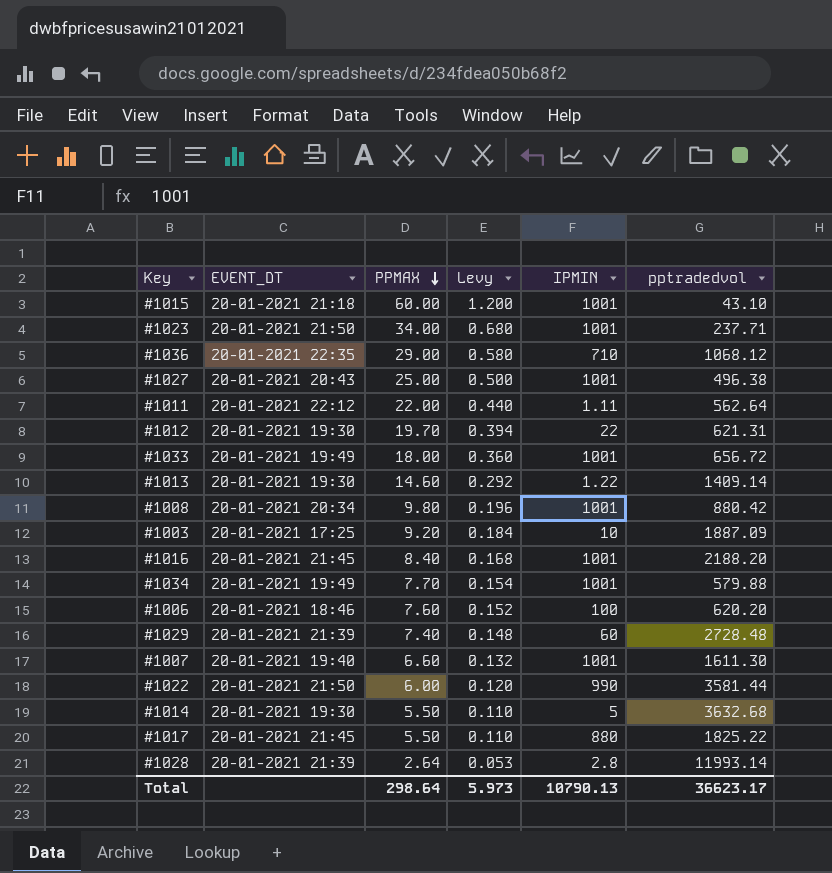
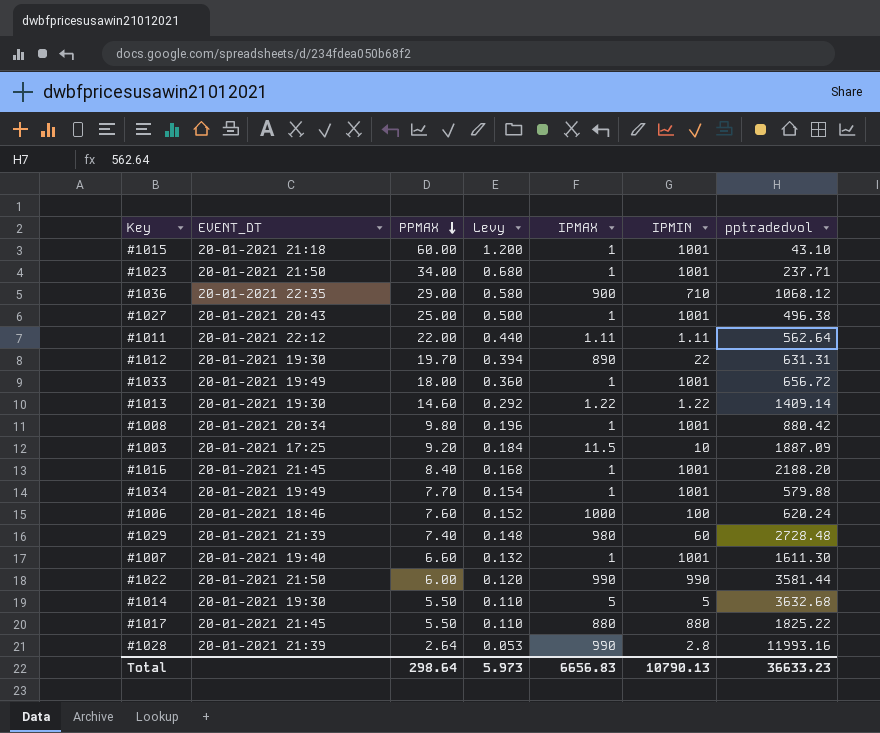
column IPMAX | position: none -> 5
#1012 | pptradedvol: 621.31 -> 631.31
#1006 | pptradedvol: 620.20 -> 620.24
#1028 | pptradedvol: 11993.14 -> 11993.16
Total | pptradedvol: 36623.17 -> 36633.23

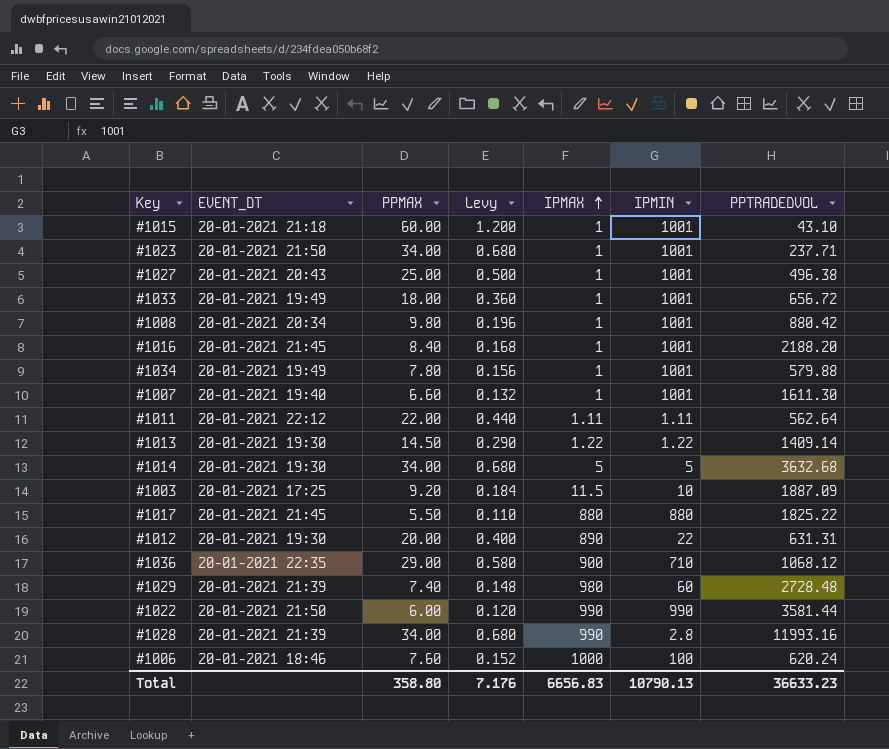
row order: PPMAX descending -> IPMAX ascending
column name: pptradedvol -> PPTRADEDVOL
#1034 | PPMAX: 7.70 -> 7.80
#1034 | Levy: 0.154 -> 0.156
#1013 | PPMAX: 14.60 -> 14.50
#1013 | Levy: 0.292 -> 0.290
#1014 | PPMAX: 5.50 -> 34.00
#1014 | Levy: 0.110 -> 0.680
#1012 | PPMAX: 19.70 -> 20.00
#1012 | Levy: 0.394 -> 0.400
#1028 | PPMAX: 2.64 -> 34.00
#1028 | Levy: 0.053 -> 0.680
Total | PPMAX: 298.64 -> 358.80
Total | Levy: 5.973 -> 7.176

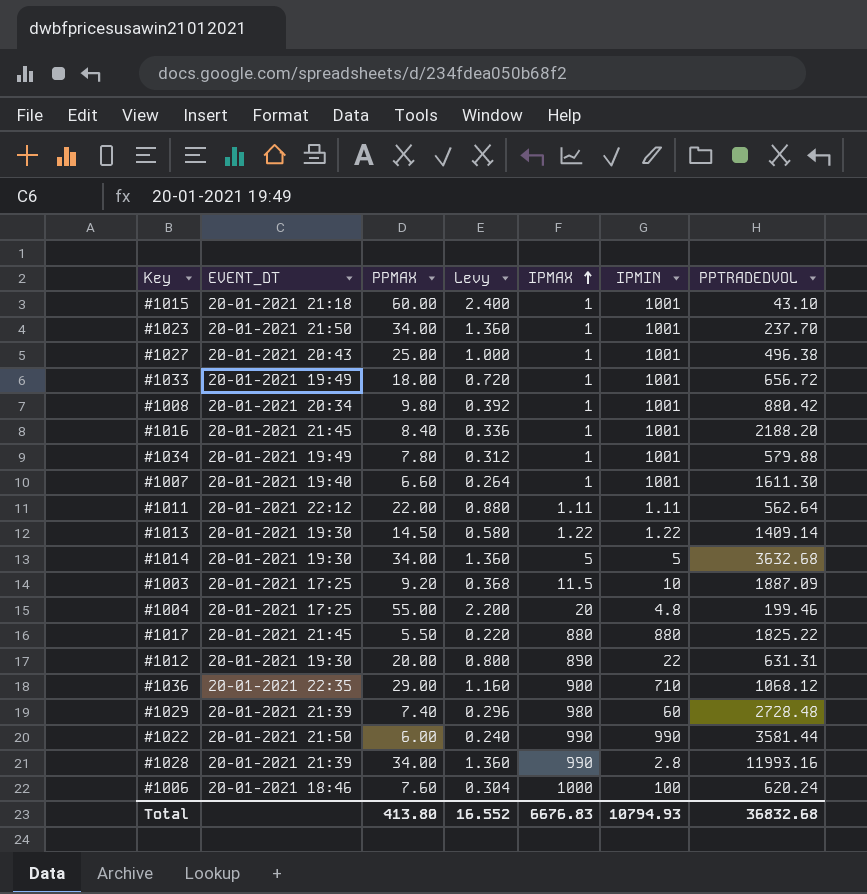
column Levy | formula: [PPMAX] * 0.02 -> [PPMAX] * 0.04
#1023 | PPTRADEDVOL: 237.71 -> 237.70
row #1004: none -> 20-01-2021 17:25 | 55.00 | 2.200 | 20 | 4.8 | 199.46
Total | PPMAX: 358.80 -> 413.80
Total | Levy: 7.176 -> 16.552
Total | IPMAX: 6656.83 -> 6676.83
Total | IPMIN: 10790.13 -> 10794.93
Total | PPTRADEDVOL: 36633.23 -> 36832.68

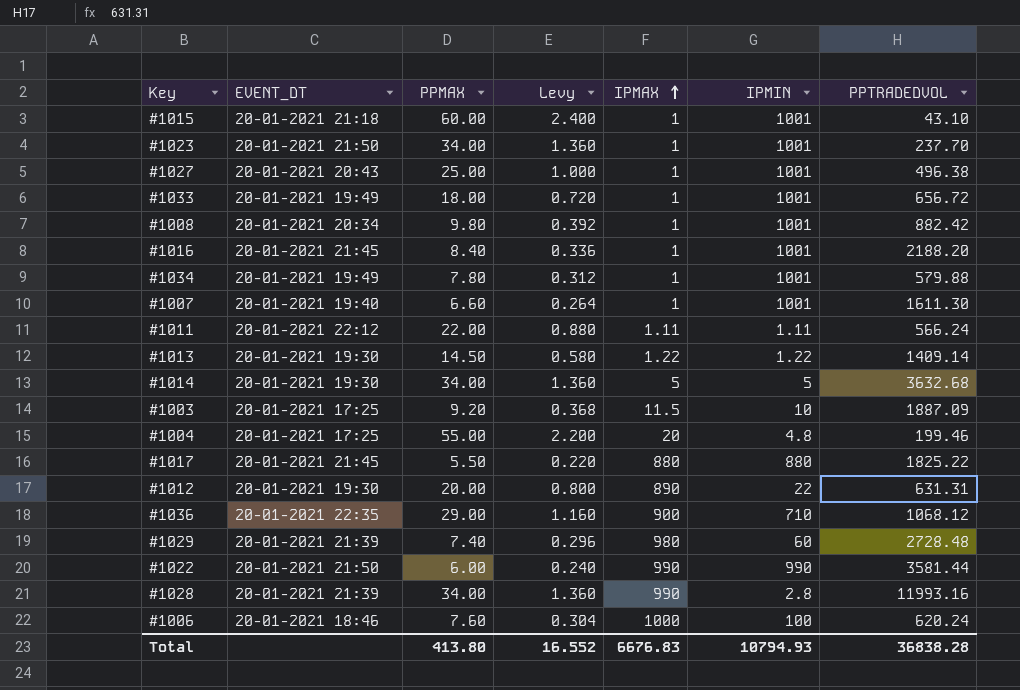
#1008 | PPTRADEDVOL: 880.42 -> 882.42
#1011 | PPTRADEDVOL: 562.64 -> 566.24
Total | PPTRADEDVOL: 36832.68 -> 36838.28

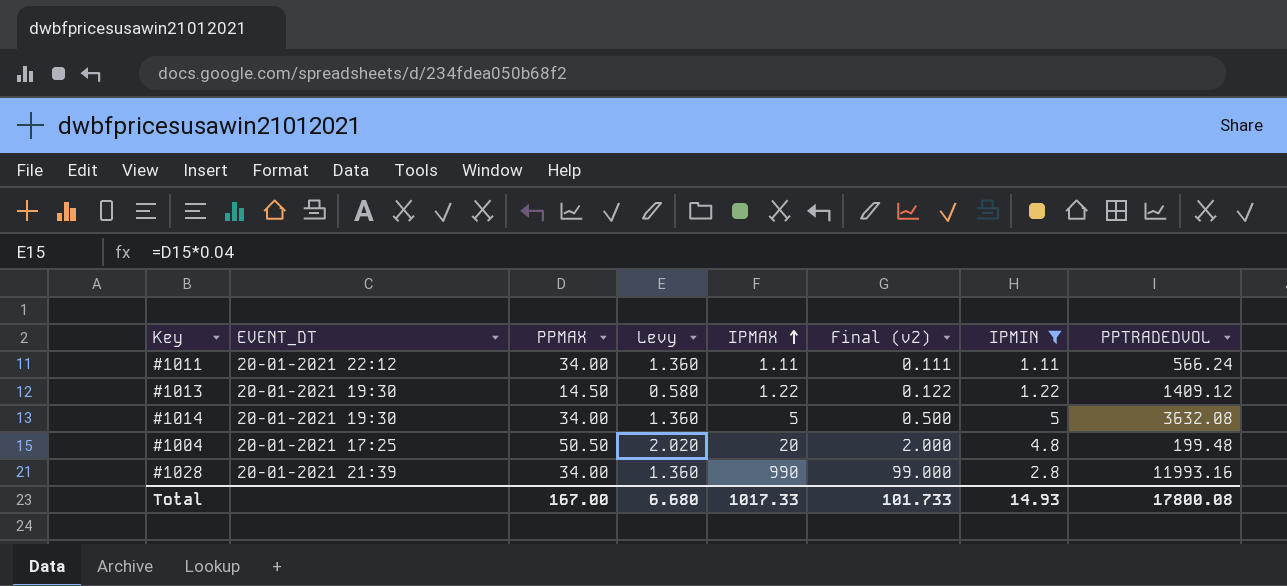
filter: none -> IPMIN <= 5
column Final (v2) | formula: none -> [IPMAX] * 0.1
#1011 | PPMAX: 22.00 -> 34.00
#1011 | Levy: 0.880 -> 1.360
#1013 | PPTRADEDVOL: 1409.14 -> 1409.12
#1014 | PPTRADEDVOL: 3632.68 -> 3632.08
#1004 | PPMAX: 55.00 -> 50.50
#1004 | Levy: 2.200 -> 2.020
#1004 | PPTRADEDVOL: 199.46 -> 199.48
Total | PPMAX: 413.80 -> 167.00
Total | Levy: 16.552 -> 6.680
Total | IPMAX: 6676.83 -> 1017.33
Total | IPMIN: 10794.93 -> 14.93
Total | PPTRADEDVOL: 36838.28 -> 17800.08

